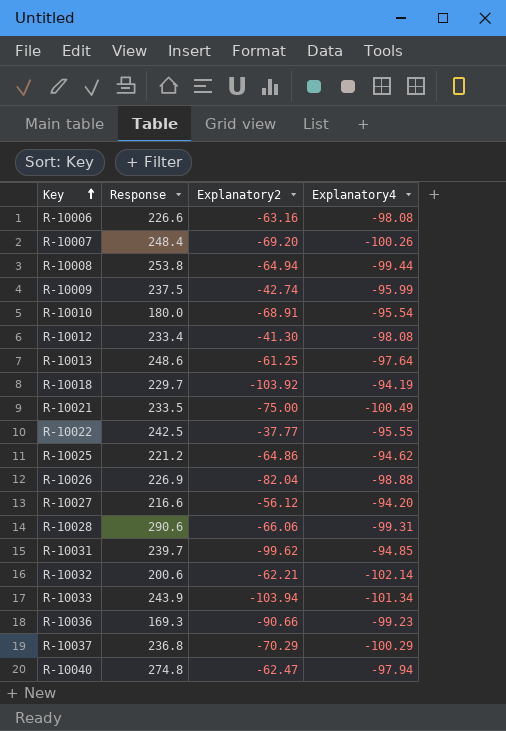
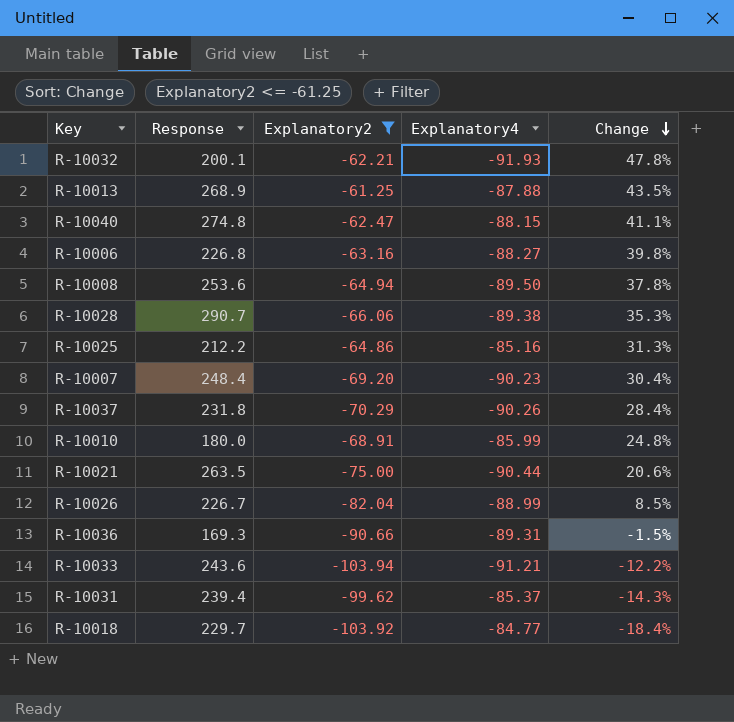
filter: none -> Explanatory2 <= -61.25
row order: Key ascending -> Change descending
column Change | formula: none -> ([Explanatory4] - [Explanatory2]) / [Explanatory2]
R-10032 | Response: 200.6 -> 200.1
R-10032 | Explanatory4: -102.14 -> -91.93
R-10013 | Response: 248.6 -> 268.9
R-10013 | Explanatory4: -97.64 -> -87.88
R-10040 | Explanatory4: -97.94 -> -88.15
R-10006 | Response: 226.6 -> 226.8
R-10006 | Explanatory4: -98.08 -> -88.27
R-10008 | Response: 253.8 -> 253.6
R-10008 | Explanatory4: -99.44 -> -89.50
R-10028 | Response: 290.6 -> 290.7
R-10028 | Explanatory4: -99.31 -> -89.38
R-10025 | Response: 221.2 -> 212.2
R-10025 | Explanatory4: -94.62 -> -85.16
R-10007 | Explanatory4: -100.26 -> -90.23
R-10037 | Response: 236.8 -> 231.8
R-10037 | Explanatory4: -100.29 -> -90.26
R-10010 | Explanatory4: -95.54 -> -85.99
R-10021 | Response: 233.5 -> 263.5
R-10021 | Explanatory4: -100.49 -> -90.44
R-10026 | Response: 226.9 -> 226.7
R-10026 | Explanatory4: -98.88 -> -88.99
R-10036 | Explanatory4: -99.23 -> -89.31
R-10033 | Response: 243.9 -> 243.6
R-10033 | Explanatory4: -101.34 -> -91.21
R-10031 | Response: 239.7 -> 239.4
R-10031 | Explanatory4: -94.85 -> -85.37
R-10018 | Explanatory4: -94.19 -> -84.77

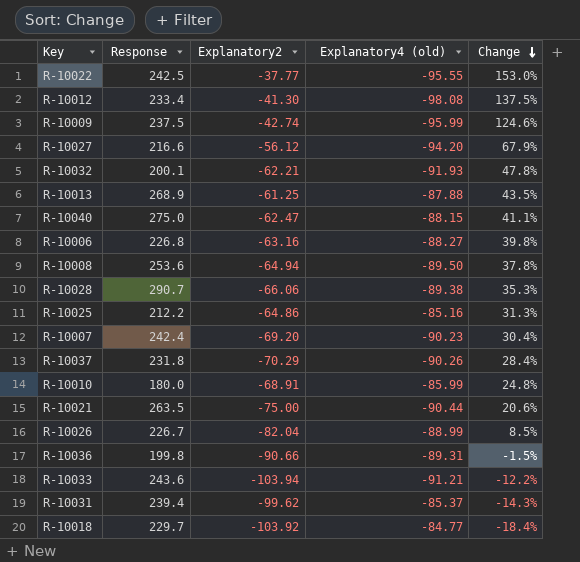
filter: Explanatory2 <= -61.25 -> none
column name: Explanatory4 -> Explanatory4 (old)
R-10040 | Response: 274.8 -> 275.0
R-10007 | Response: 248.4 -> 242.4
R-10036 | Response: 169.3 -> 199.8

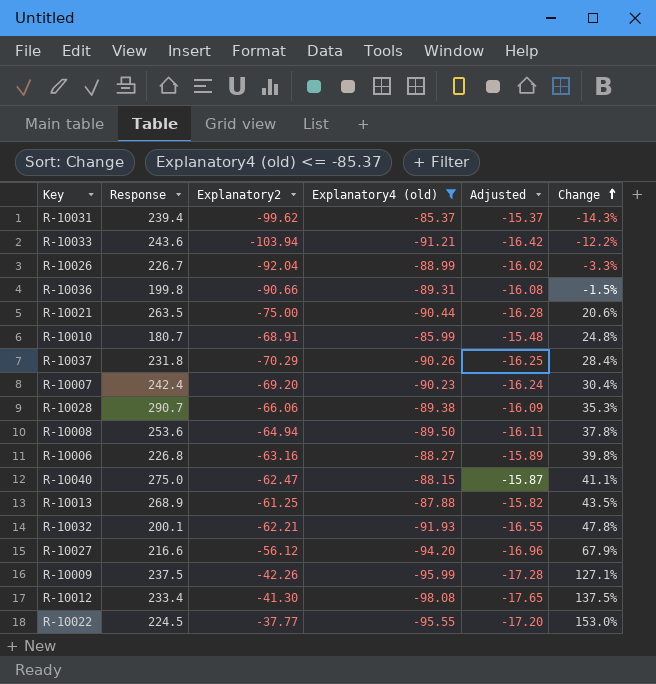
filter: none -> Explanatory4 (old) <= -85.37
row order: Change descending -> Change ascending
column Adjusted | formula: none -> [Explanatory4 (old)] * 0.18
R-10026 | Explanatory2: -82.04 -> -92.04
R-10026 | Change: 8.5% -> -3.3%
R-10010 | Response: 180.0 -> 180.7
R-10009 | Explanatory2: -42.74 -> -42.26
R-10009 | Change: 124.6% -> 127.1%
R-10022 | Response: 242.5 -> 224.5

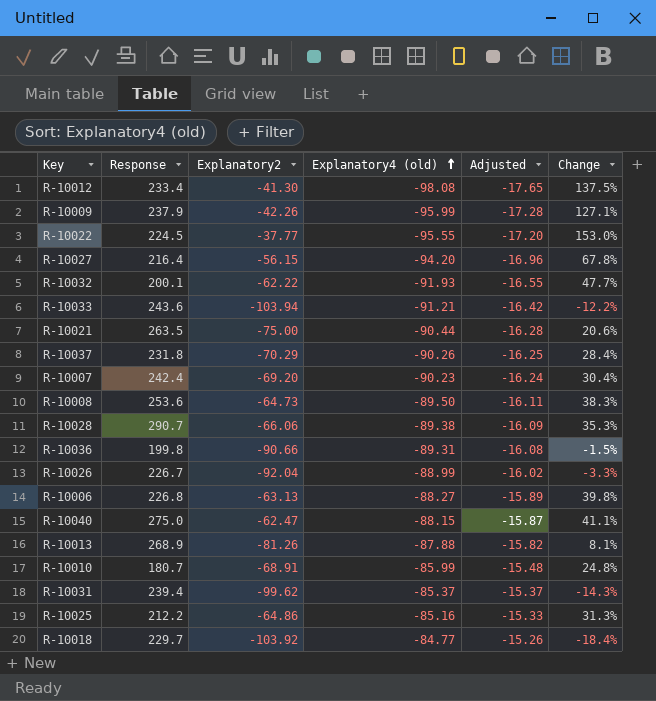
filter: Explanatory4 (old) <= -85.37 -> none
row order: Change ascending -> Explanatory4 (old) ascending
R-10009 | Response: 237.5 -> 237.9
R-10027 | Response: 216.6 -> 216.4
R-10027 | Explanatory2: -56.12 -> -56.15
R-10027 | Change: 67.9% -> 67.8%
R-10032 | Explanatory2: -62.21 -> -62.22
R-10032 | Change: 47.8% -> 47.7%
R-10008 | Explanatory2: -64.94 -> -64.73
R-10008 | Change: 37.8% -> 38.3%
R-10006 | Explanatory2: -63.16 -> -63.13
R-10013 | Explanatory2: -61.25 -> -81.26
R-10013 | Change: 43.5% -> 8.1%

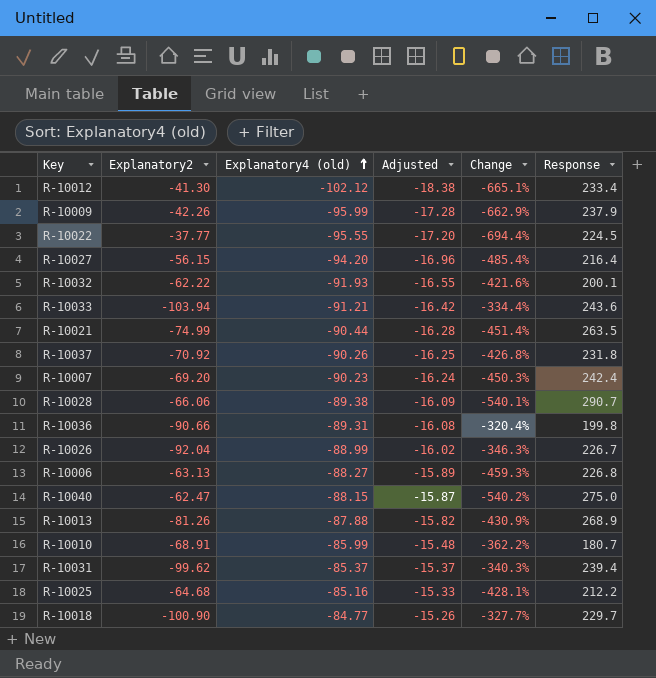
column Change | formula: ([Explanatory4 (old)] - [Explanatory2]) / [Explanatory2] -> ([Response] - [Explanatory2]) / [Explanatory2]
column Response | position: 2 -> 6
row R-10008: 253.6 | -64.73 | -89.50 | -16.11 | 38.3% -> none
R-10012 | Explanatory4 (old): -98.08 -> -102.12
R-10012 | Adjusted: -17.65 -> -18.38
R-10021 | Explanatory2: -75.00 -> -74.99
R-10037 | Explanatory2: -70.29 -> -70.92
R-10025 | Explanatory2: -64.86 -> -64.68
R-10018 | Explanatory2: -103.92 -> -100.90

